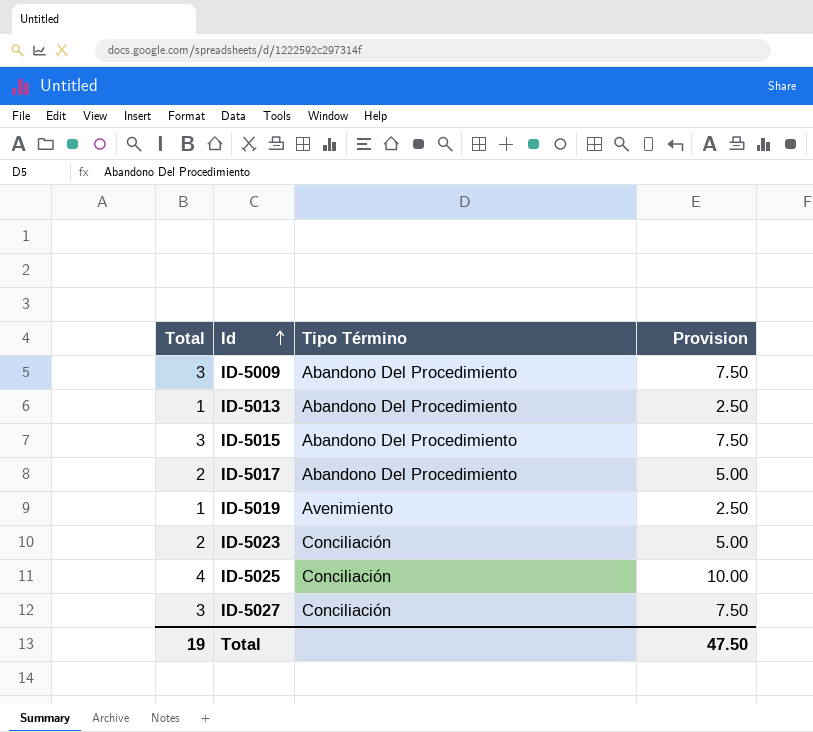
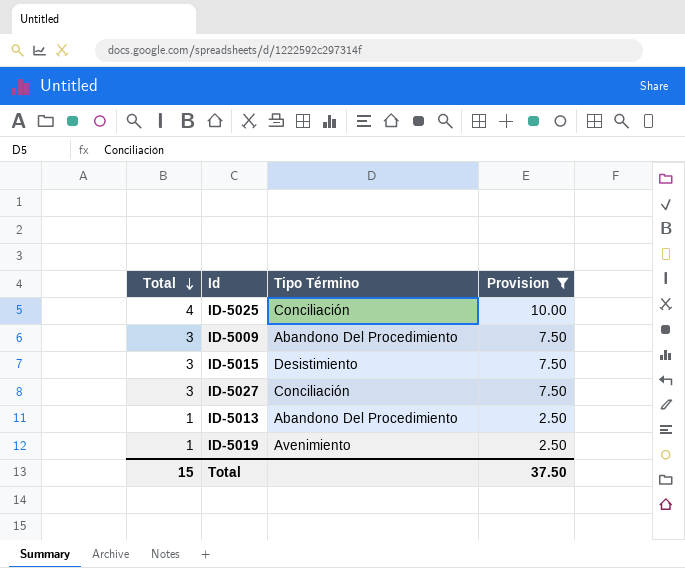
filter: none -> Provision != 5.00
row order: Id ascending -> Total descending
ID-5015 | Tipo Término: Abandono Del Procedimiento -> Desistimiento
Total | Total: 19 -> 15
Total | Provision: 47.50 -> 37.50

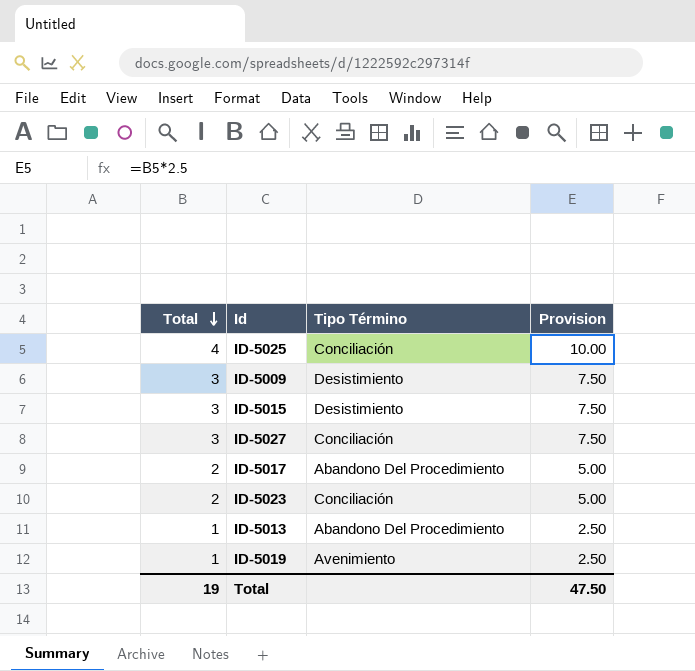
filter: Provision != 5.00 -> none
ID-5009 | Tipo Término: Abandono Del Procedimiento -> Desistimiento
Total | Total: 15 -> 19
Total | Provision: 37.50 -> 47.50

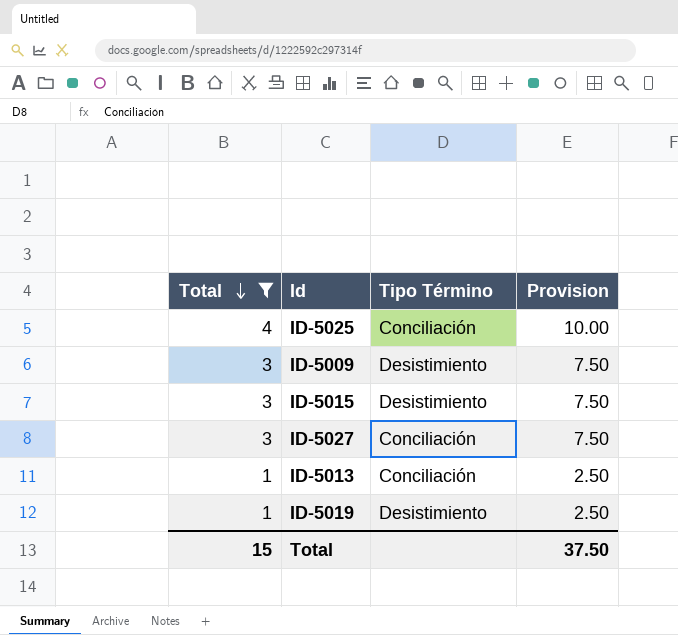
filter: none -> Total != 2
ID-5013 | Tipo Término: Abandono Del Procedimiento -> Conciliación
ID-5019 | Tipo Término: Avenimiento -> Desistimiento
Total | Total: 19 -> 15
Total | Provision: 47.50 -> 37.50

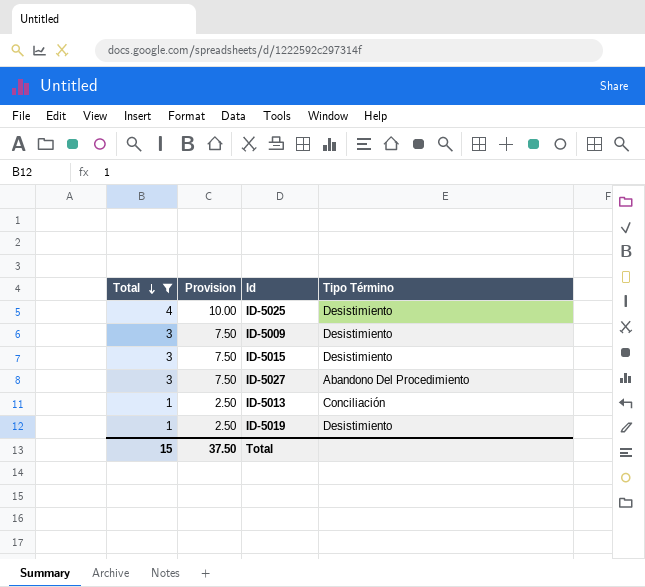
column Provision | position: 4 -> 2
ID-5025 | Tipo Término: Conciliación -> Desistimiento
ID-5027 | Tipo Término: Conciliación -> Abandono Del Procedimiento

